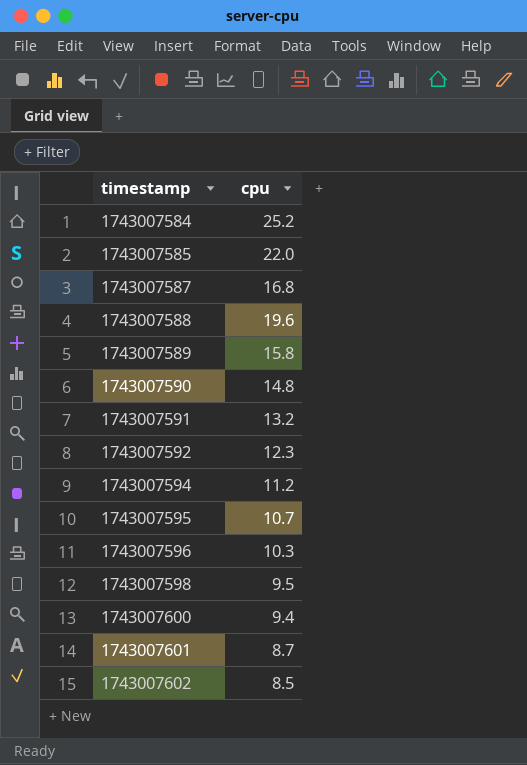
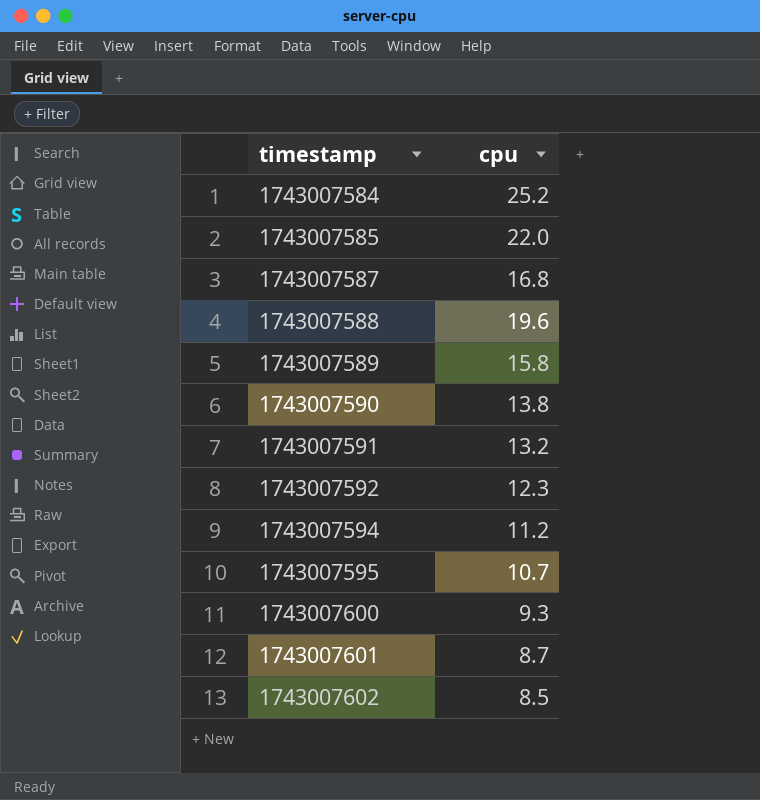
row 1743007596: 10.3 -> none
row 1743007598: 9.5 -> none
1743007590 | cpu: 14.8 -> 13.8
1743007600 | cpu: 9.4 -> 9.3

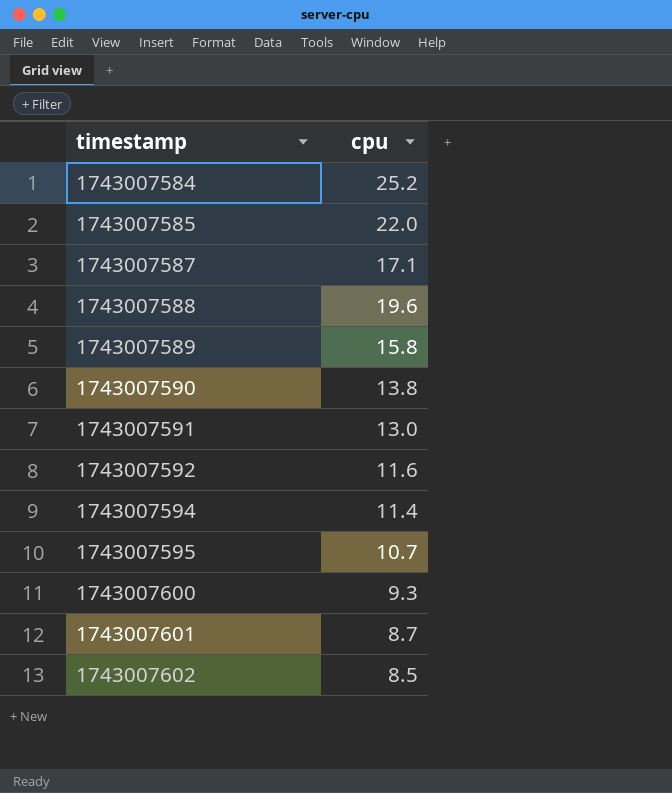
1743007587 | cpu: 16.8 -> 17.1
1743007591 | cpu: 13.2 -> 13.0
1743007592 | cpu: 12.3 -> 11.6
1743007594 | cpu: 11.2 -> 11.4

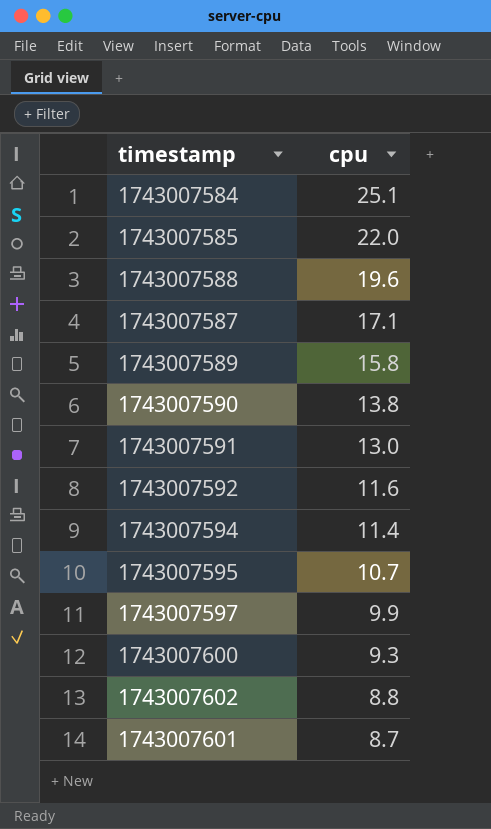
row order: timestamp ascending -> cpu descending
1743007584 | cpu: 25.2 -> 25.1
row 1743007597: none -> 9.9
1743007602 | cpu: 8.5 -> 8.8

